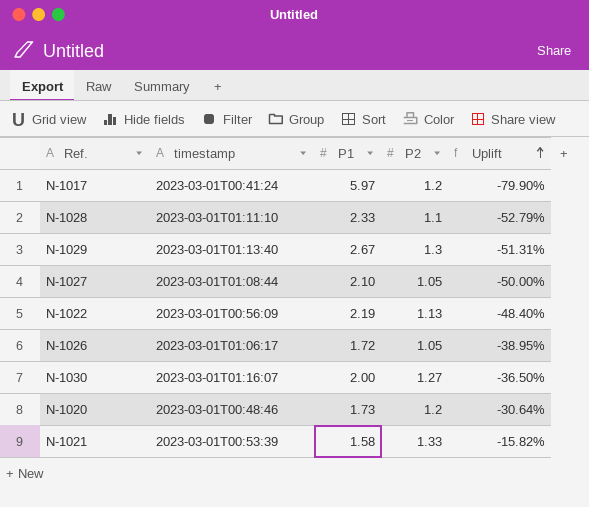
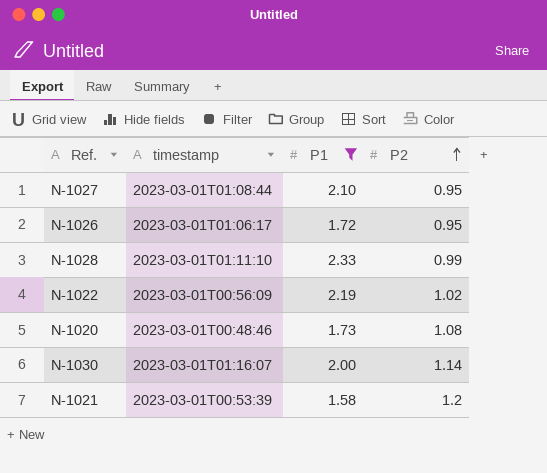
filter: none -> P1 <= 2.33
row order: Uplift ascending -> P2 ascending
column Uplift | formula: ([P2] - [P1]) / [P1] -> none
N-1027 | P2: 1.05 -> 0.95
N-1026 | P2: 1.05 -> 0.95
N-1028 | P2: 1.1 -> 0.99
N-1022 | P2: 1.13 -> 1.02
N-1020 | P2: 1.2 -> 1.08
N-1030 | P2: 1.27 -> 1.14
N-1021 | P2: 1.33 -> 1.2

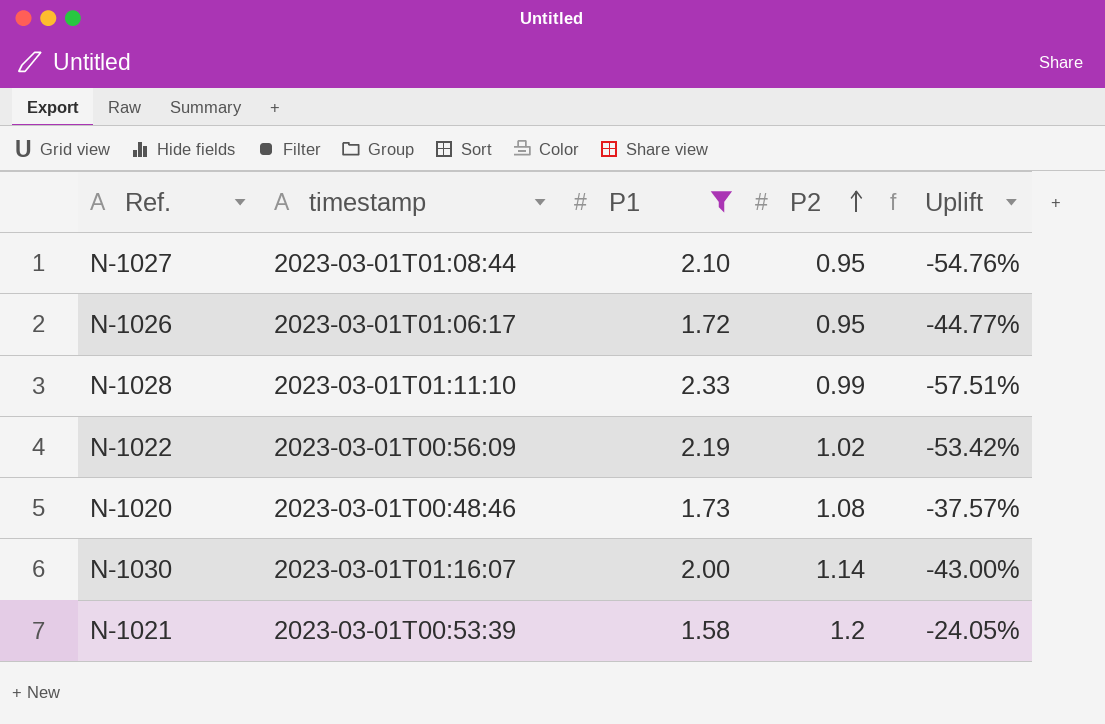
column Uplift | formula: none -> ([P2] - [P1]) / [P1]

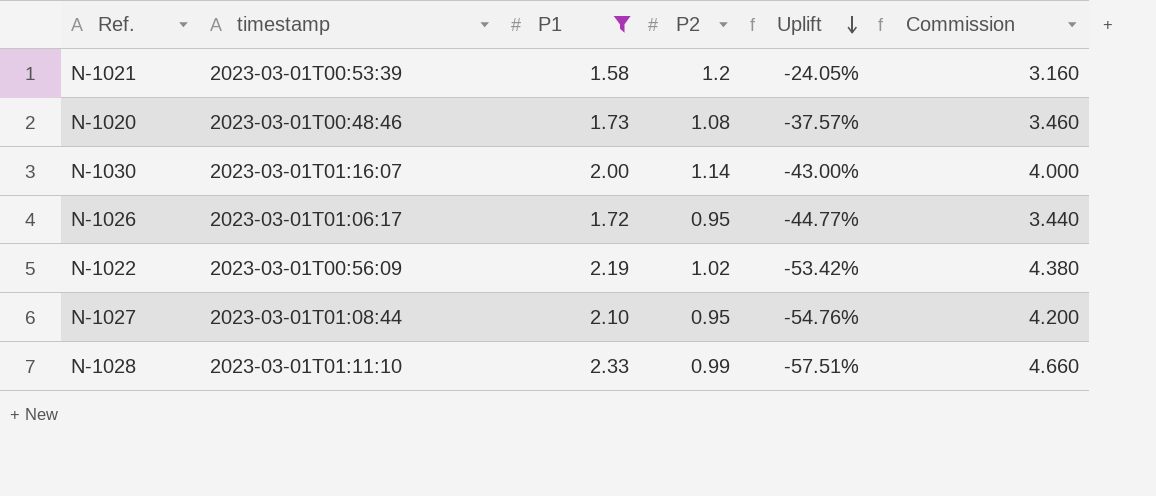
row order: P2 ascending -> Uplift descending
column Commission | formula: none -> [P1] * 2

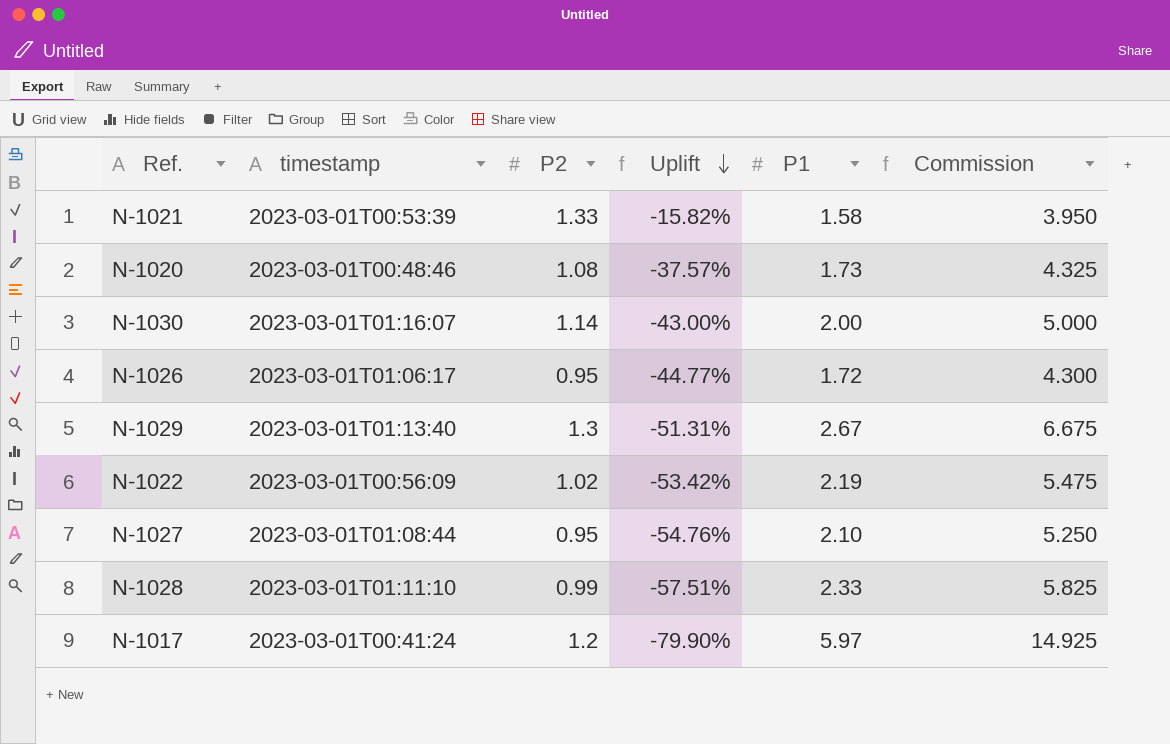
filter: P1 <= 2.33 -> none
column P1 | position: 3 -> 5
column Commission | formula: [P1] * 2 -> [P1] * 2.5
N-1021 | P2: 1.2 -> 1.33
N-1021 | Uplift: -24.05% -> -15.82%

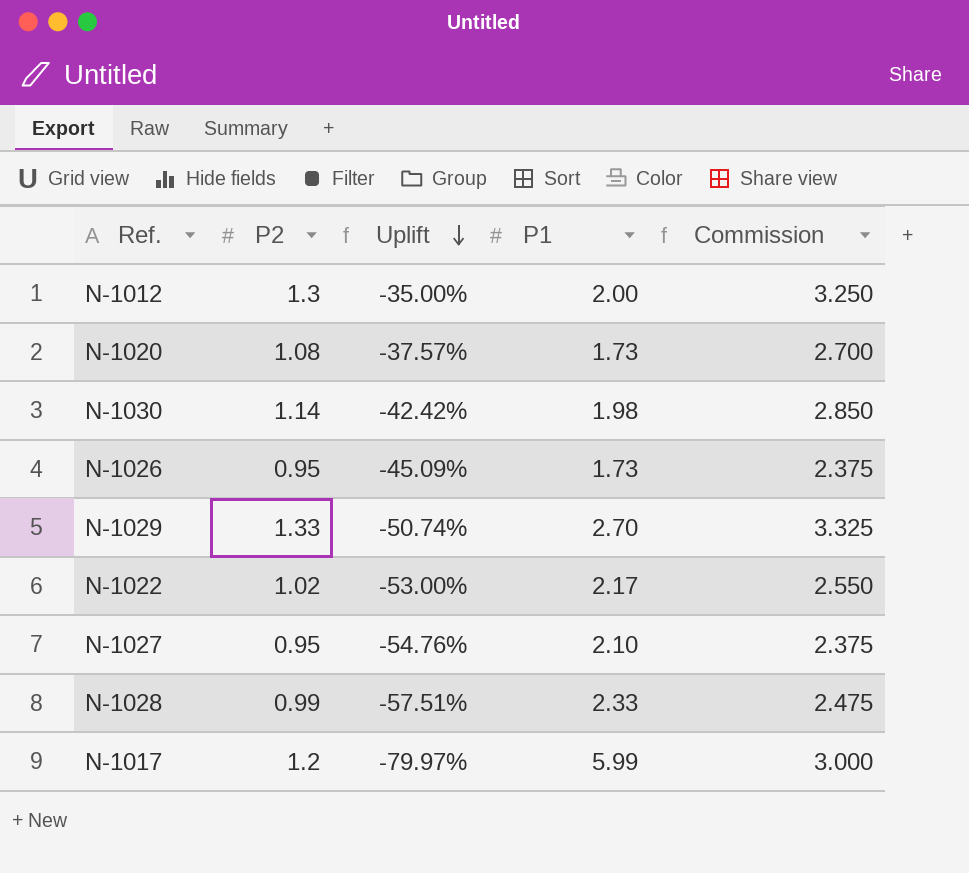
column timestamp | position: 2 -> none
column Commission | formula: [P1] * 2.5 -> [P2] * 2.5
row N-1021: 2023-03-01T00:53:39 | 1.33 | -15.82% | 1.58 | 3.950 -> none
row N-1012: none -> 1.3 | -35.00% | 2.00 | 3.250
N-1030 | Uplift: -43.00% -> -42.42%
N-1030 | P1: 2.00 -> 1.98
N-1026 | Uplift: -44.77% -> -45.09%
N-1026 | P1: 1.72 -> 1.73
N-1029 | P2: 1.3 -> 1.33
N-1029 | Uplift: -51.31% -> -50.74%
N-1029 | P1: 2.67 -> 2.70
N-1022 | Uplift: -53.42% -> -53.00%
N-1022 | P1: 2.19 -> 2.17
N-1017 | Uplift: -79.90% -> -79.97%
N-1017 | P1: 5.97 -> 5.99

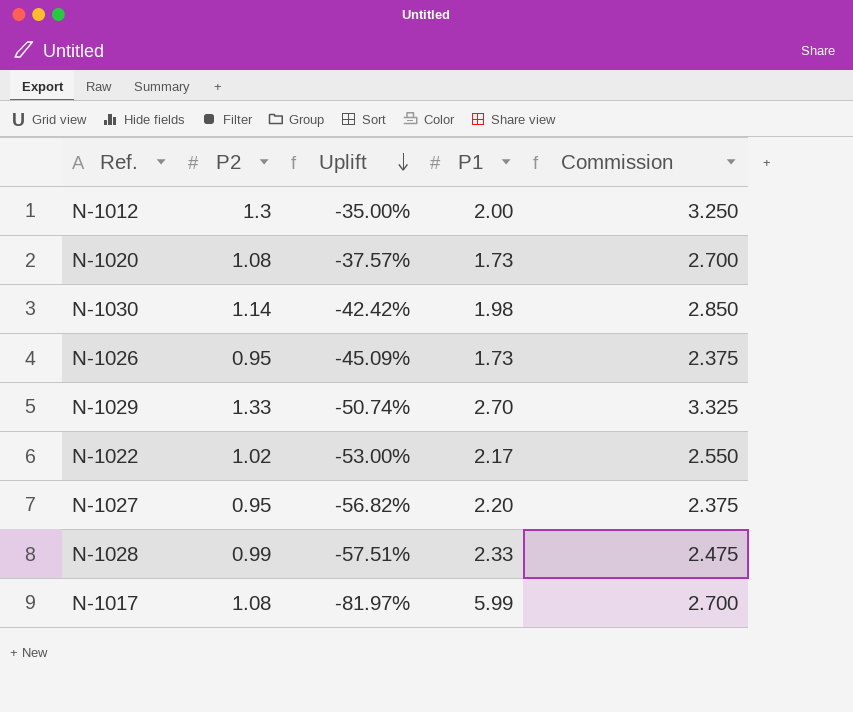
N-1027 | Uplift: -54.76% -> -56.82%
N-1027 | P1: 2.10 -> 2.20
N-1017 | P2: 1.2 -> 1.08
N-1017 | Uplift: -79.97% -> -81.97%
N-1017 | Commission: 3.000 -> 2.700

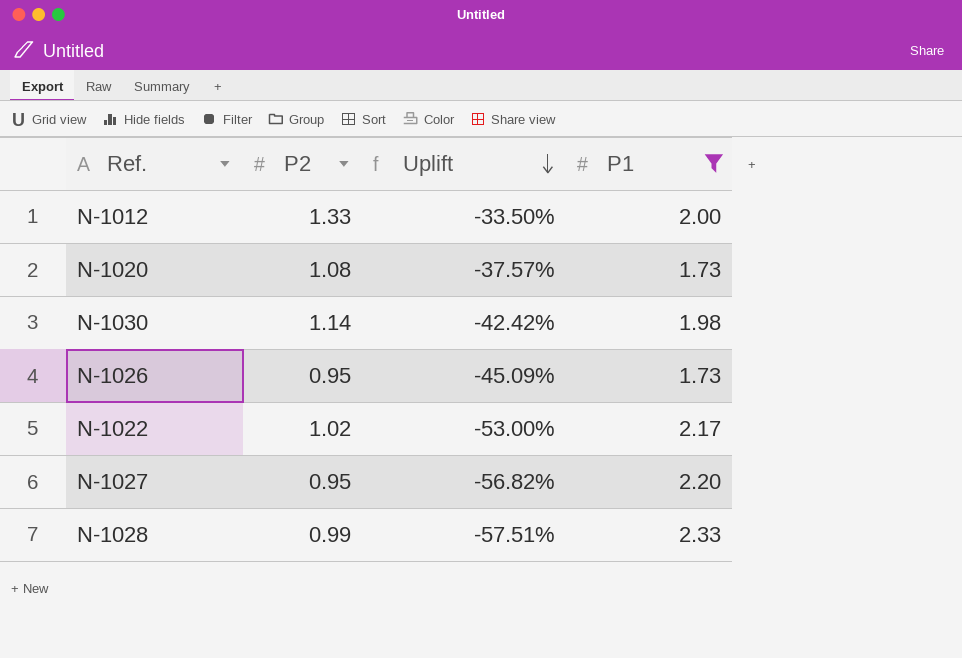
filter: none -> P1 <= 2.33
column Commission | formula: [P2] * 2.5 -> none
N-1012 | P2: 1.3 -> 1.33
N-1012 | Uplift: -35.00% -> -33.50%

